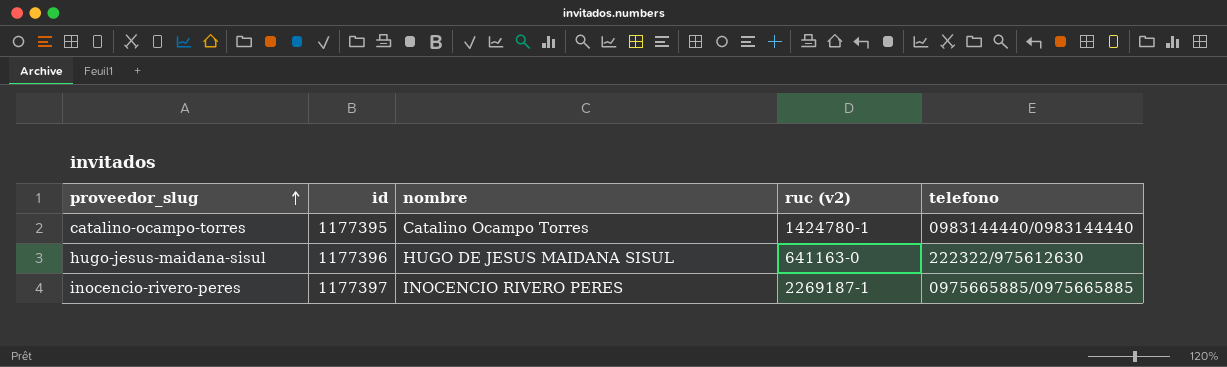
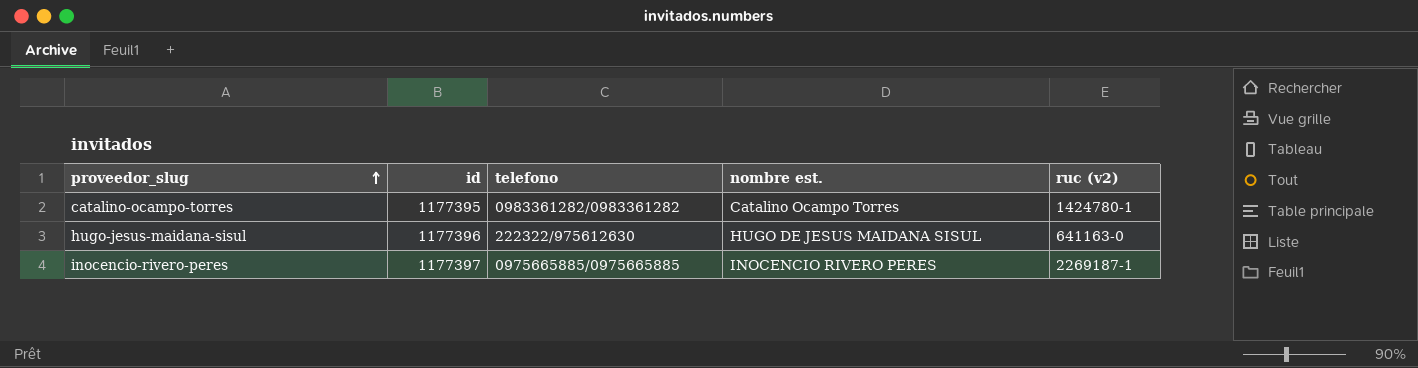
column telefono | position: 5 -> 3
column name: nombre -> nombre est.
catalino-ocampo-torres | telefono: 0983144440/0983144440 -> 0983361282/0983361282

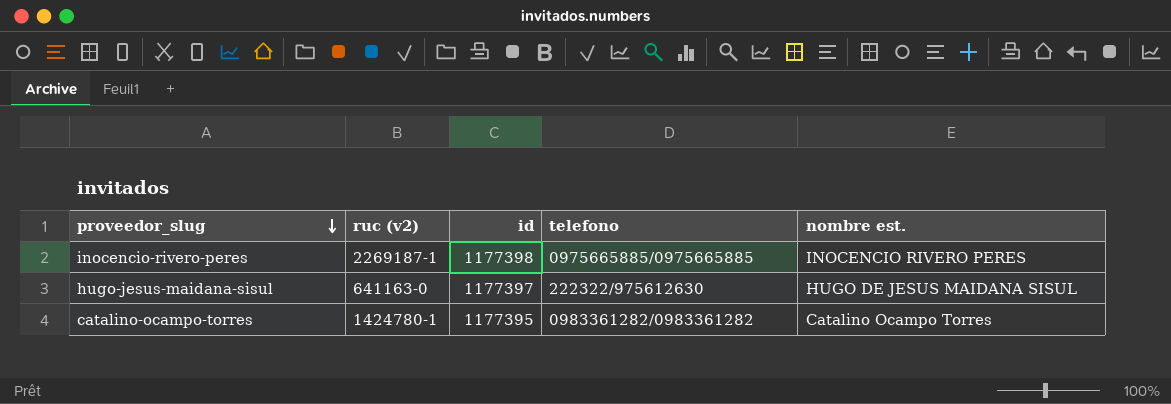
row order: proveedor_slug ascending -> proveedor_slug descending
column ruc (v2) | position: 5 -> 2
inocencio-rivero-peres | id: 1177397 -> 1177398
hugo-jesus-maidana-sisul | id: 1177396 -> 1177397

